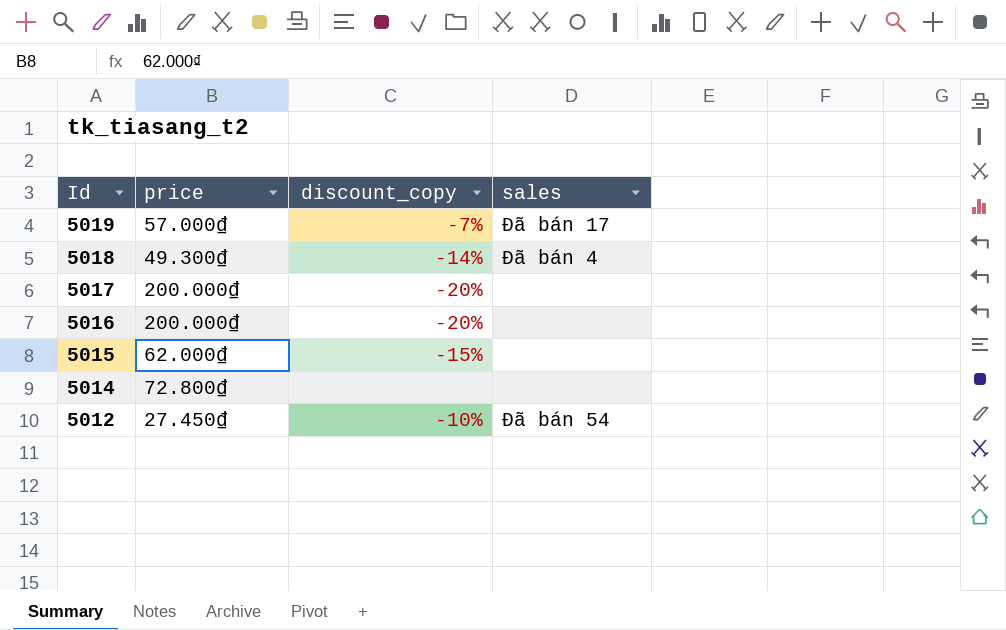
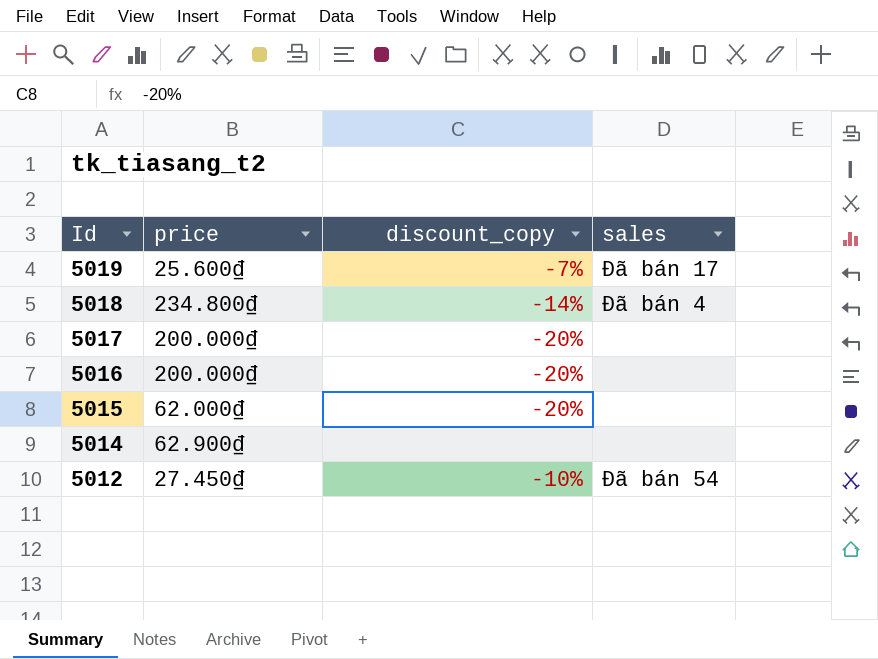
5019 | price: 57.000₫ -> 25.600₫
5018 | price: 49.300₫ -> 234.800₫
5015 | discount_copy: -15% -> -20%
5014 | price: 72.800₫ -> 62.900₫

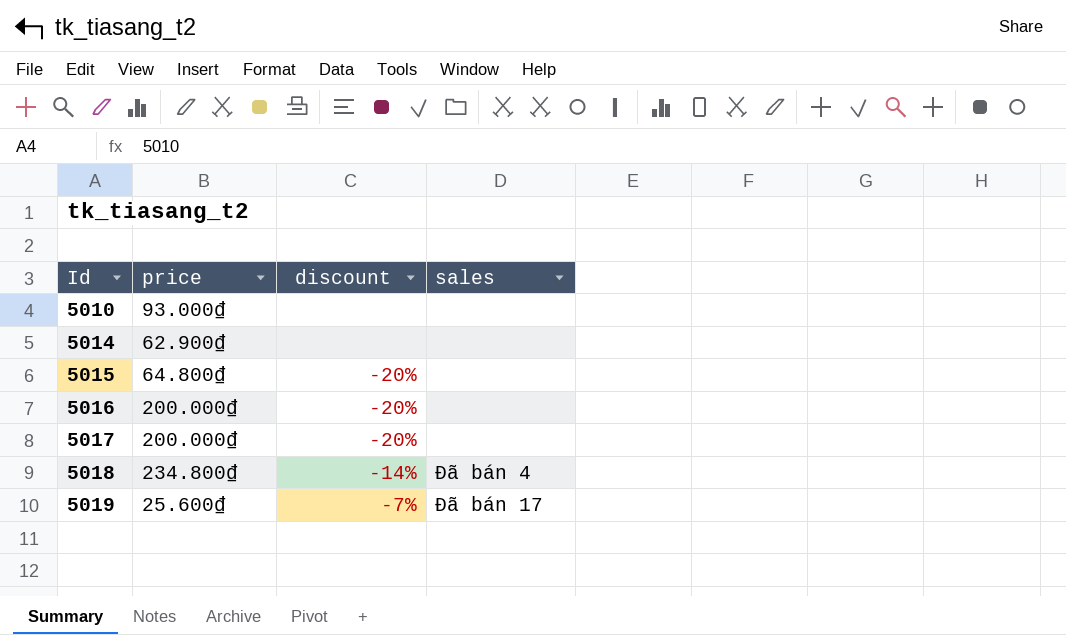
row order: Id descending -> Id ascending
column name: discount_copy -> discount
row 5012: 27.450₫ | -10% | Đã bán 54 -> none
row 5010: none -> 93.000₫ | none | none
5015 | price: 62.000₫ -> 64.800₫

